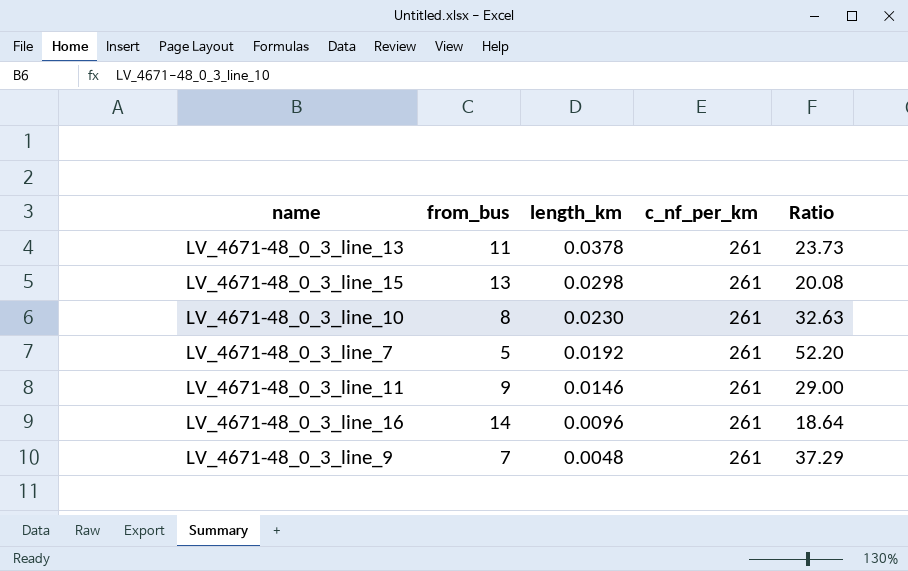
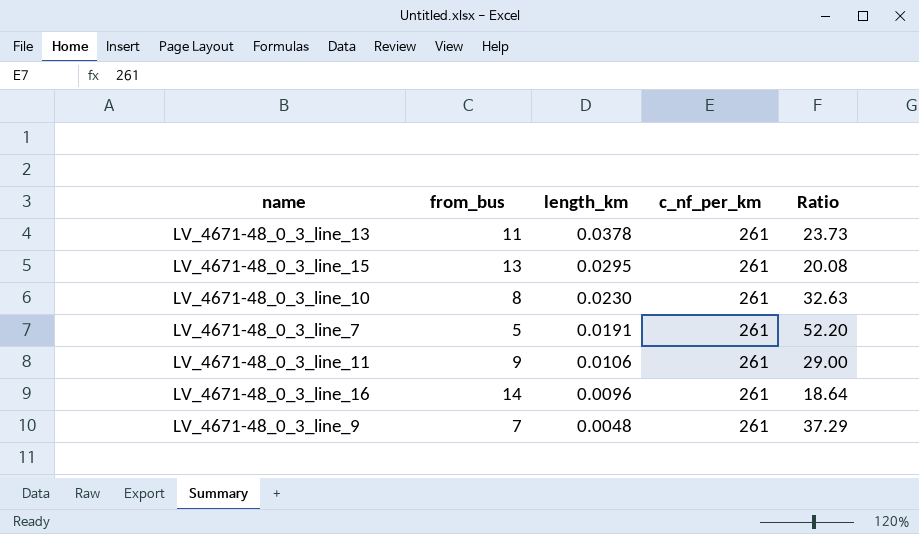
LV_4671-48_0_3_line_15 | length_km: 0.0298 -> 0.0295
LV_4671-48_0_3_line_7 | length_km: 0.0192 -> 0.0191
LV_4671-48_0_3_line_11 | length_km: 0.0146 -> 0.0106

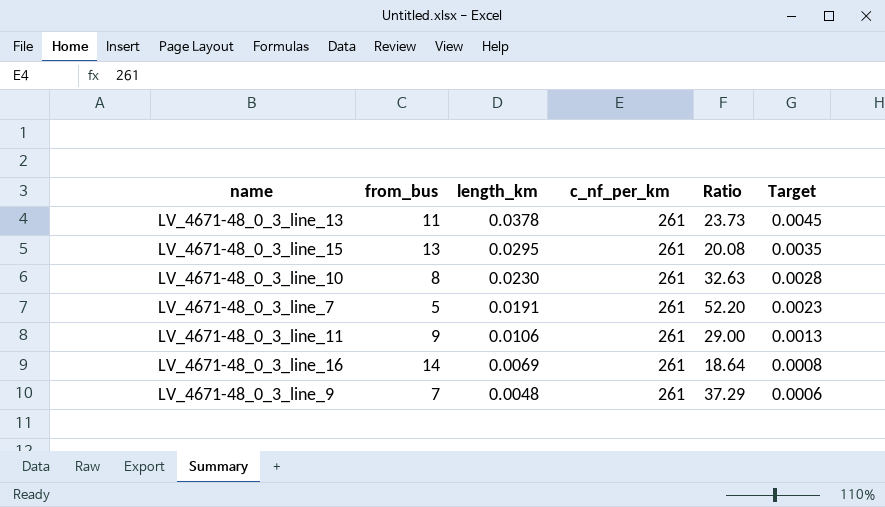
column Target | formula: none -> [length_km] * 0.12
LV_4671-48_0_3_line_16 | length_km: 0.0096 -> 0.0069

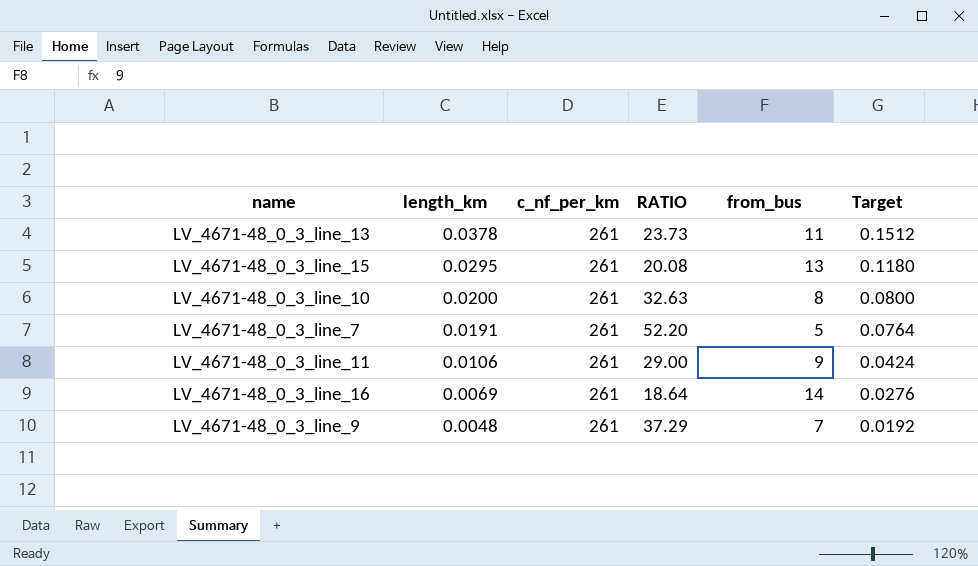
column name: Ratio -> RATIO
column from_bus | position: 2 -> 5
column Target | formula: [length_km] * 0.12 -> [length_km] * 4
LV_4671-48_0_3_line_10 | length_km: 0.0230 -> 0.0200

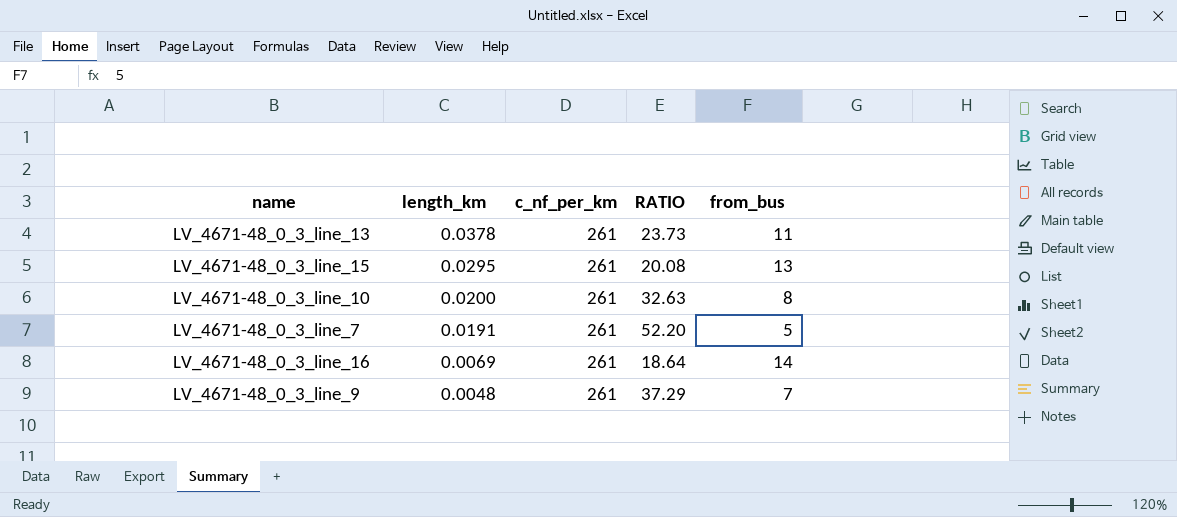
column Target | formula: [length_km] * 4 -> none
row LV_4671-48_0_3_line_11: 0.0106 | 261 | 29.00 | 9 | 0.0424 -> none

